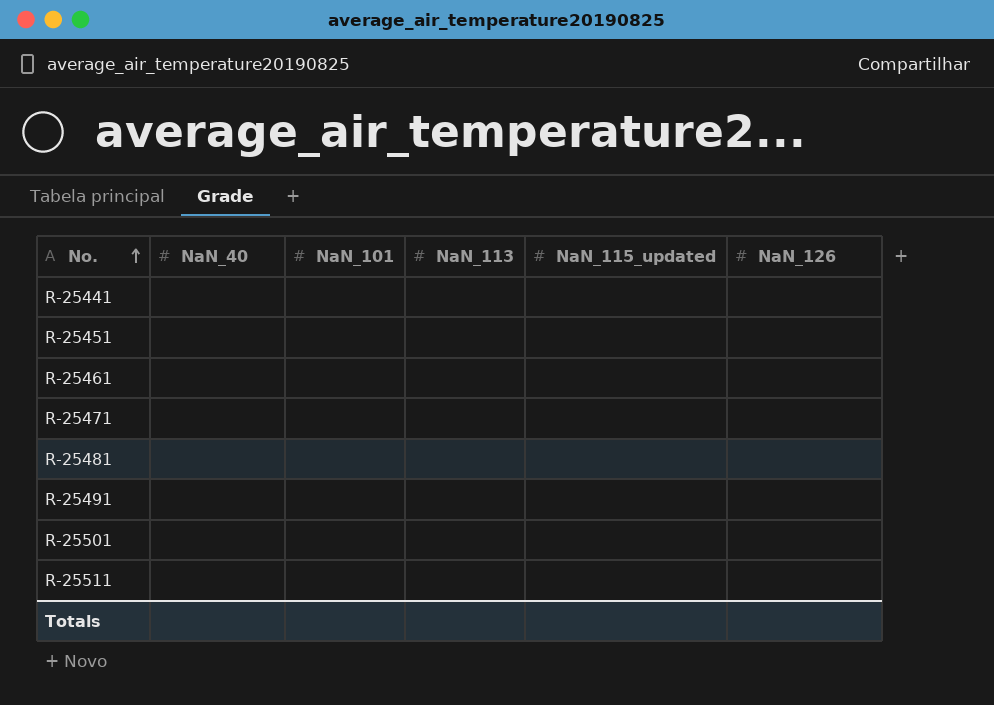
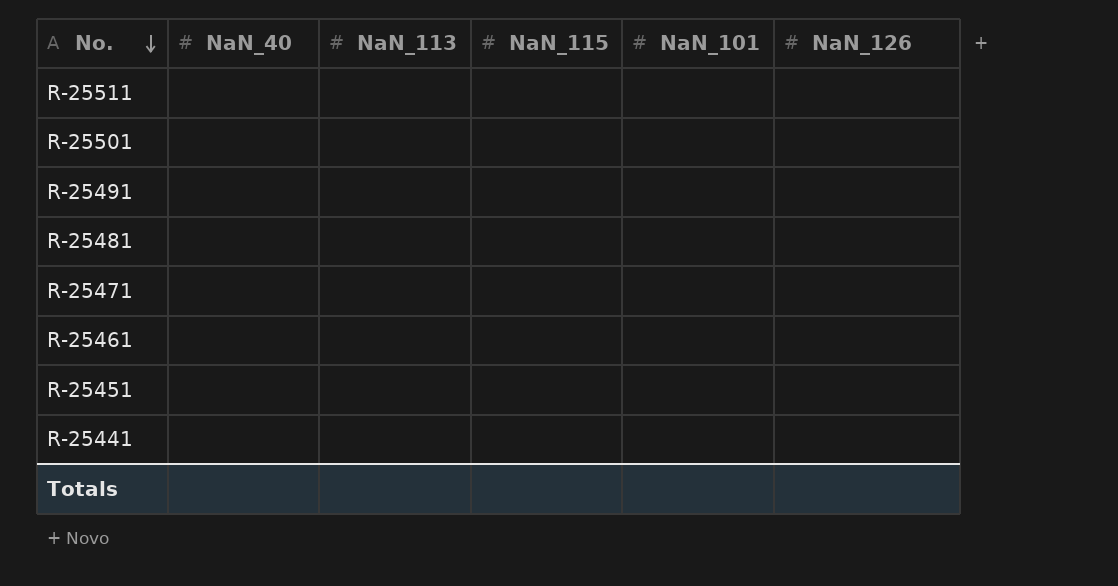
row order: No. ascending -> No. descending
column name: NaN_115_updated -> NaN_115
column NaN_101 | position: 3 -> 5

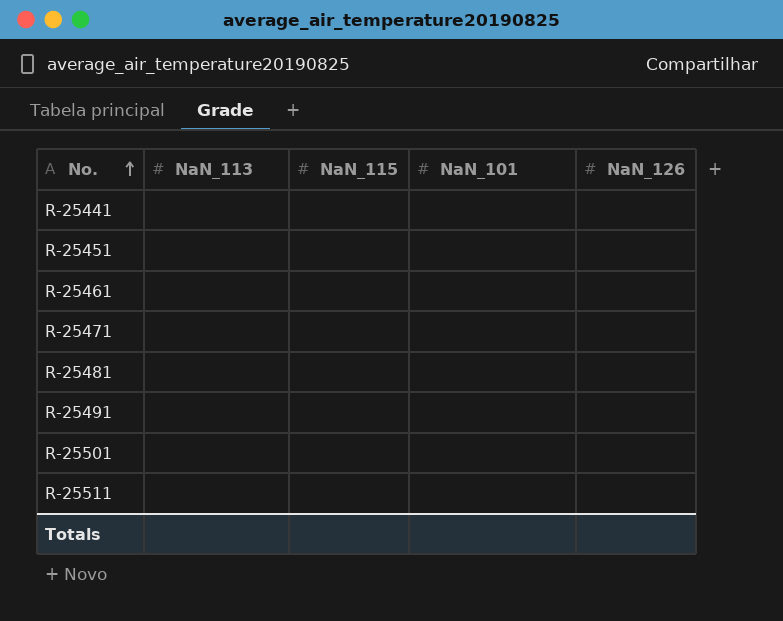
row order: No. descending -> No. ascending
column NaN_40 | position: 2 -> none

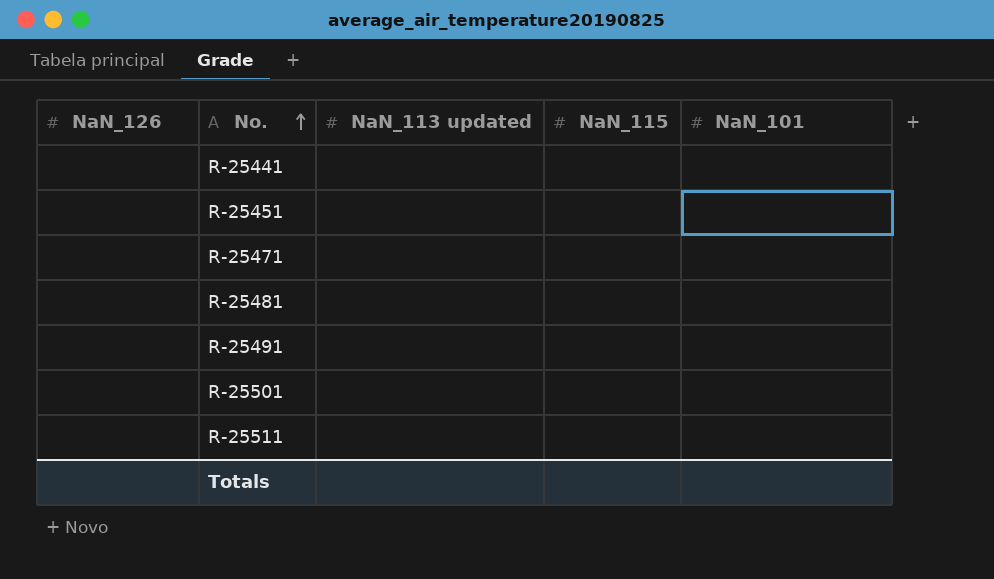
column NaN_126 | position: 5 -> 1
column name: NaN_113 -> NaN_113 updated
row R-25461: none | none | none | none -> none

